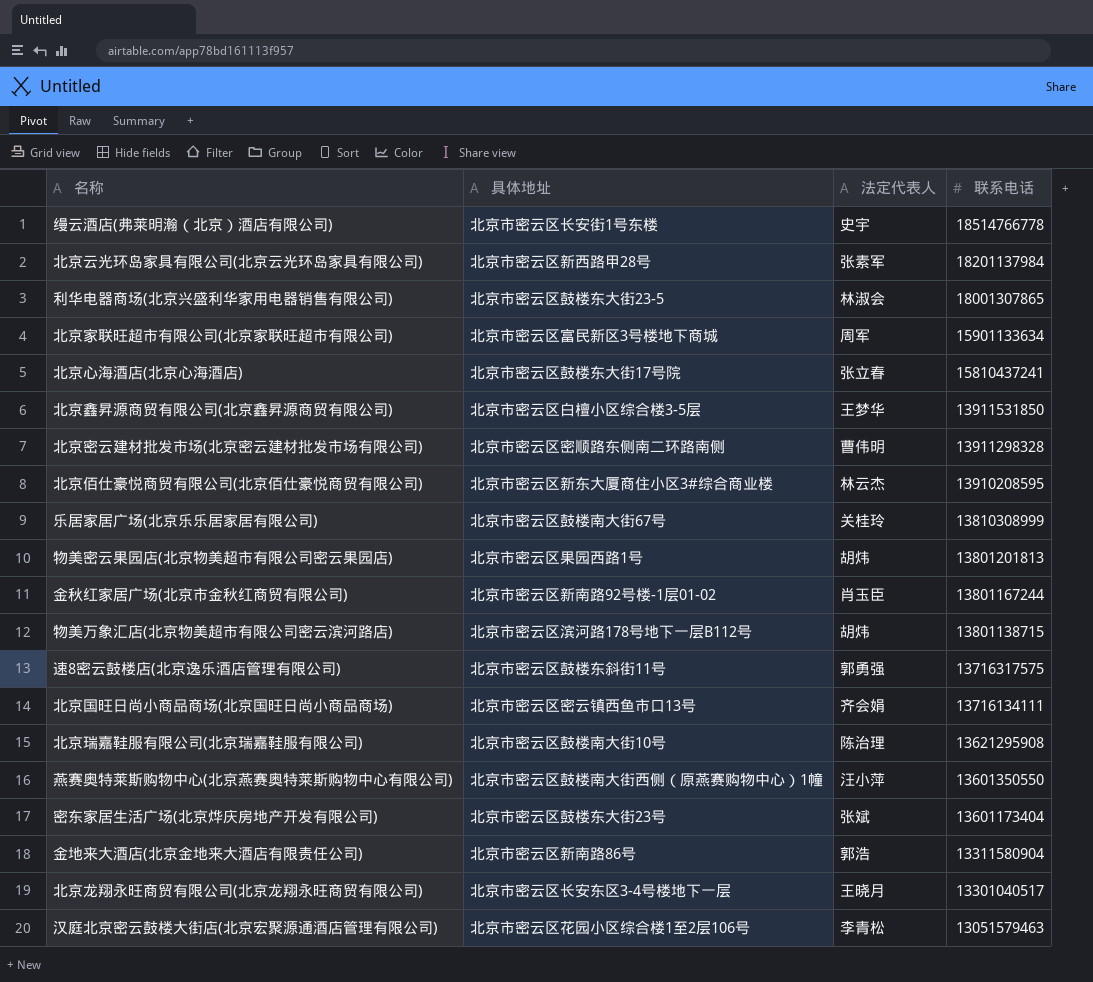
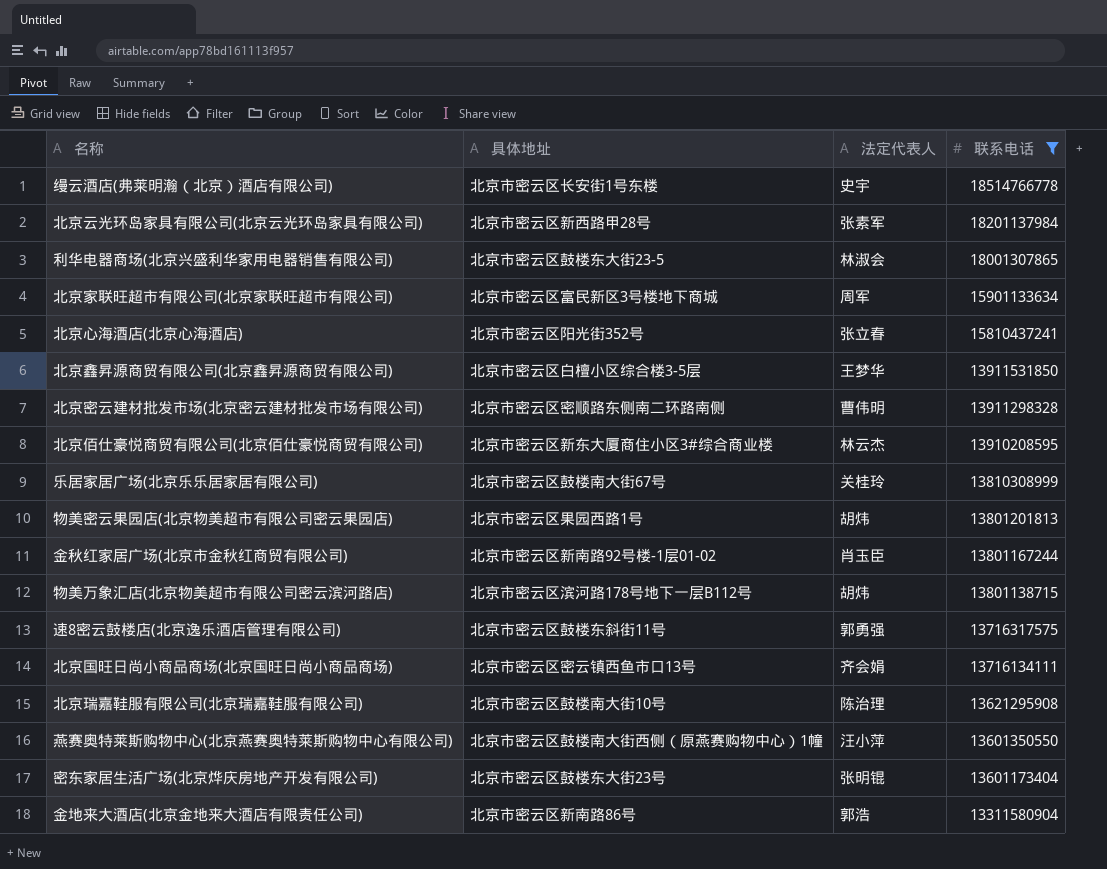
filter: none -> 联系电话 >= 13311580904
北京心海酒店(北京心海酒店) | 具体地址: 北京市密云区鼓楼东大街17号院 -> 北京市密云区阳光街352号
密东家居生活广场(北京烨庆房地产开发有限公司) | 法定代表人: 张斌 -> 张明锟

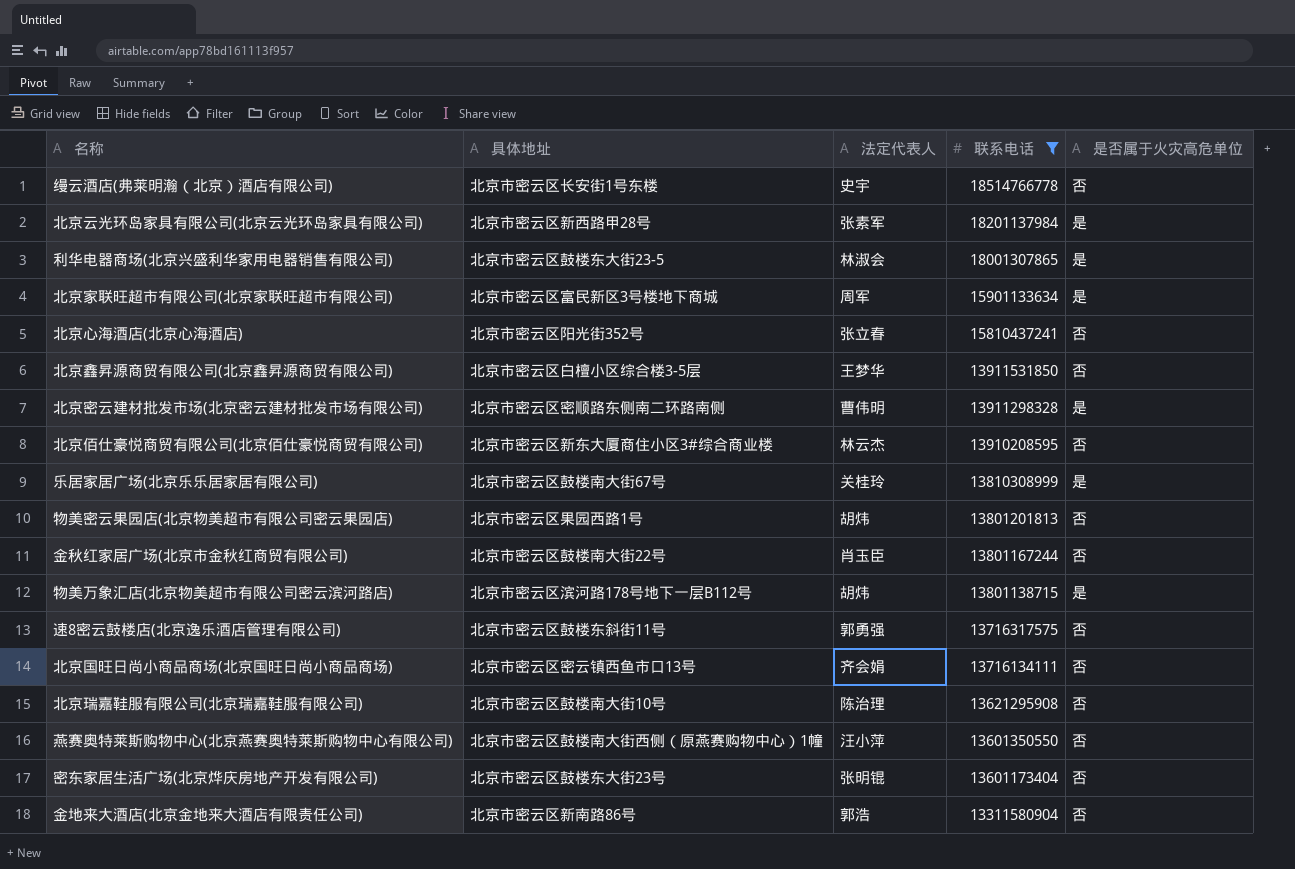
column 是否属于火灾高危单位 | position: none -> 5
金秋红家居广场(北京市金秋红商贸有限公司) | 具体地址: 北京市密云区新南路92号楼-1层01-02 -> 北京市密云区鼓楼南大街22号

